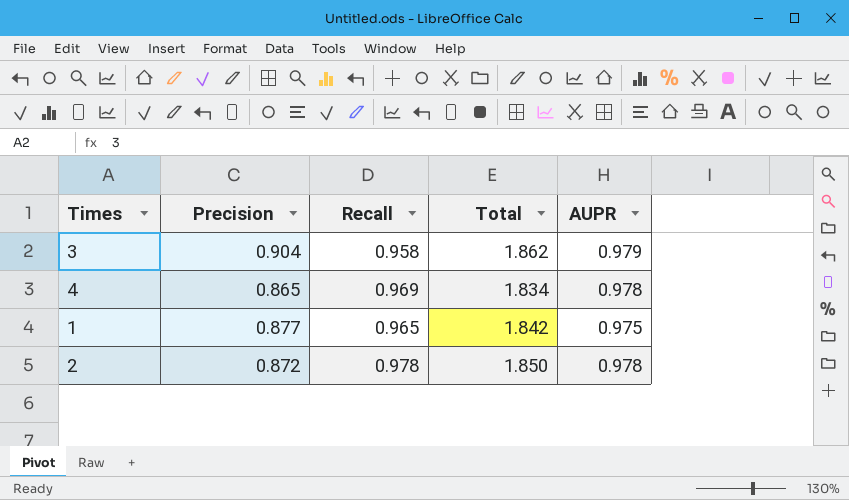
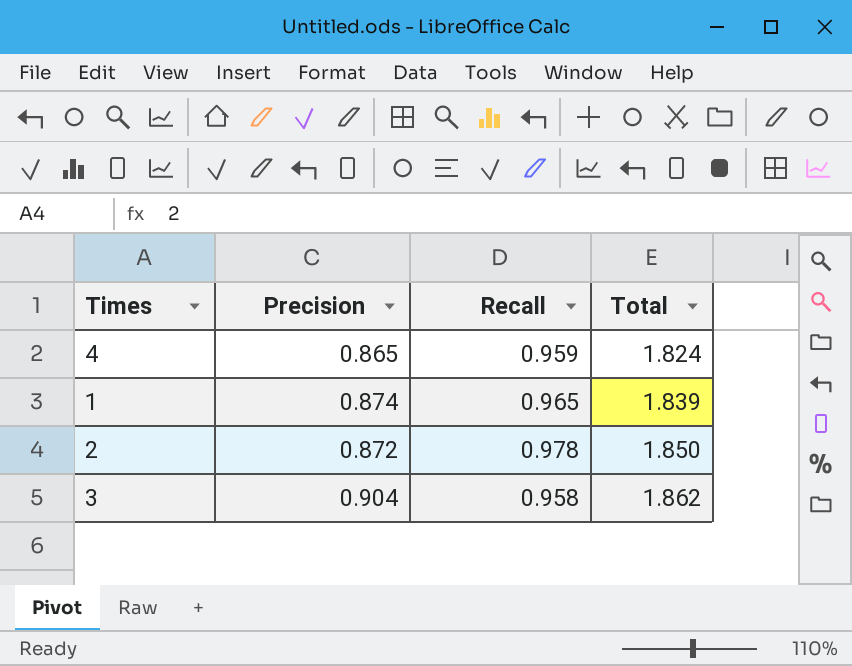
row order: none -> Total ascending
column AUPR | position: 5 -> none
4 | Recall: 0.969 -> 0.959
4 | Total: 1.834 -> 1.824
1 | Precision: 0.877 -> 0.874
1 | Total: 1.842 -> 1.839

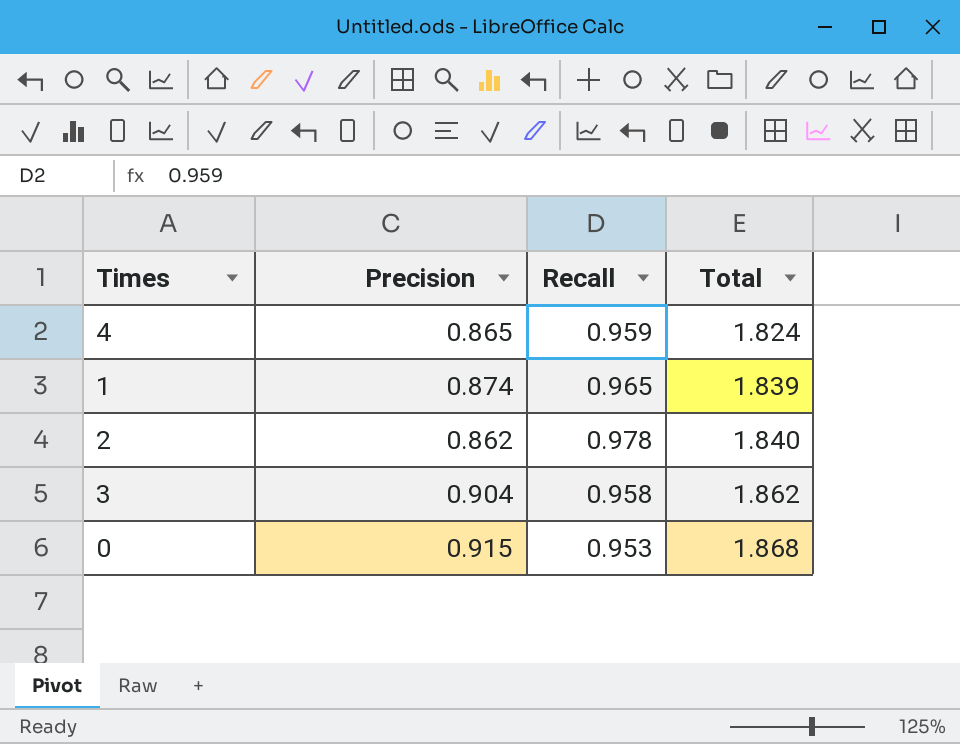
2 | Precision: 0.872 -> 0.862
2 | Total: 1.850 -> 1.840
row 0: none -> 0.915 | 0.953 | 1.868

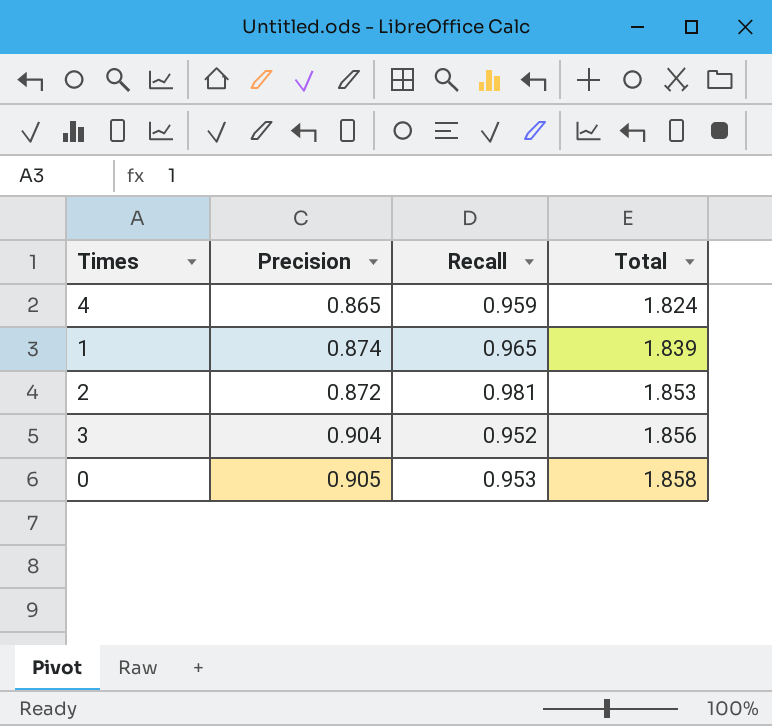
2 | Precision: 0.862 -> 0.872
2 | Recall: 0.978 -> 0.981
2 | Total: 1.840 -> 1.853
3 | Recall: 0.958 -> 0.952
3 | Total: 1.862 -> 1.856
0 | Precision: 0.915 -> 0.905
0 | Total: 1.868 -> 1.858

